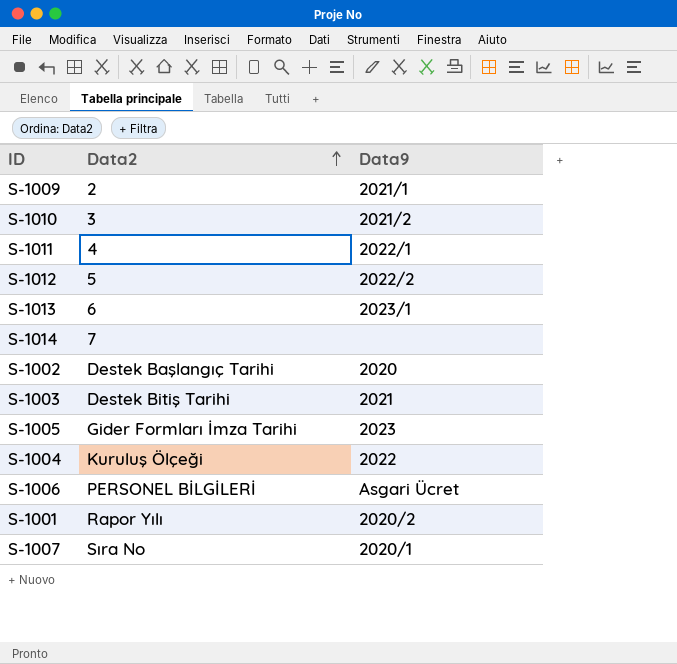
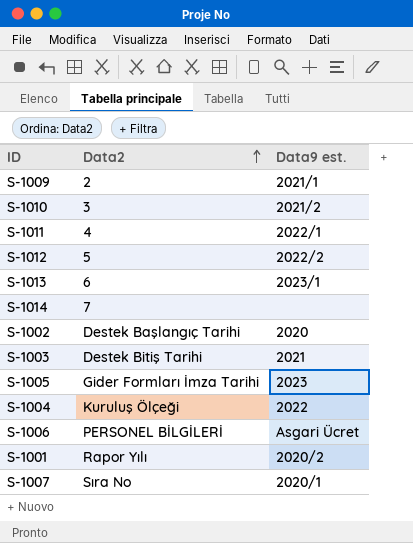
column name: Data9 -> Data9 est.

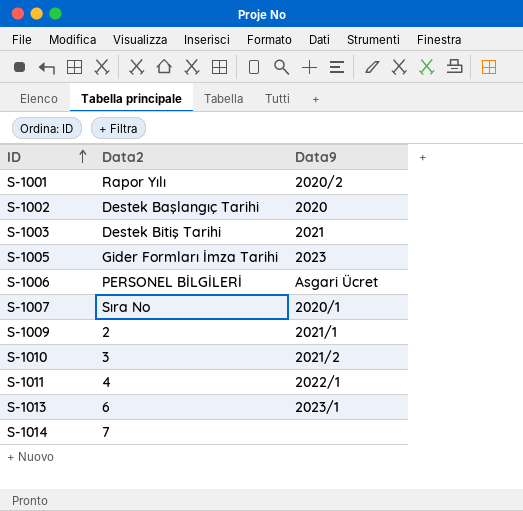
row order: Data2 ascending -> ID ascending
column name: Data9 est. -> Data9
row S-1012: 5 | 2022/2 -> none
row S-1004: Kuruluş Ölçeği | 2022 -> none

